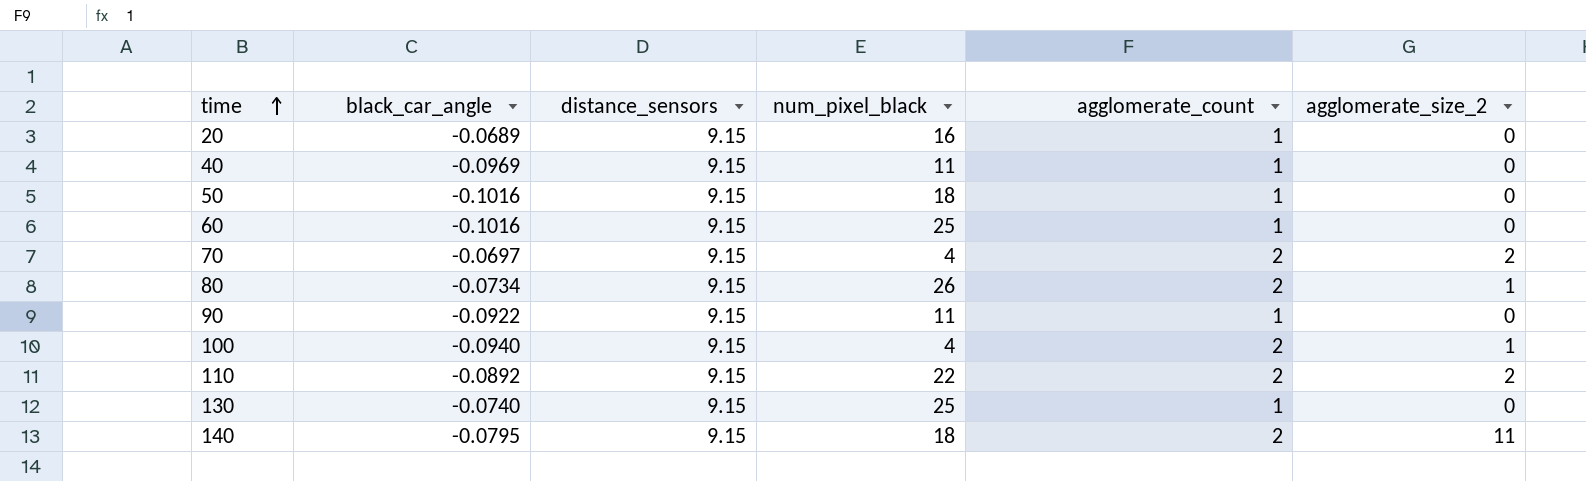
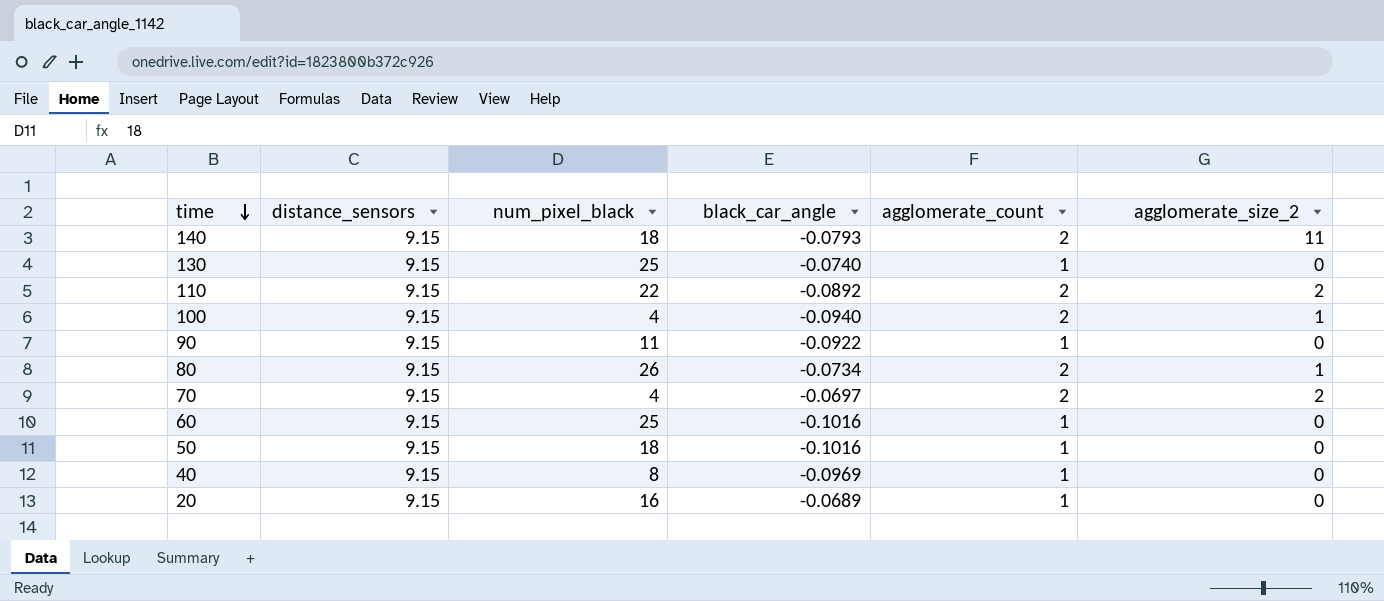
row order: time ascending -> time descending
column black_car_angle | position: 2 -> 4
140 | black_car_angle: -0.0795 -> -0.0793
40 | num_pixel_black: 11 -> 8

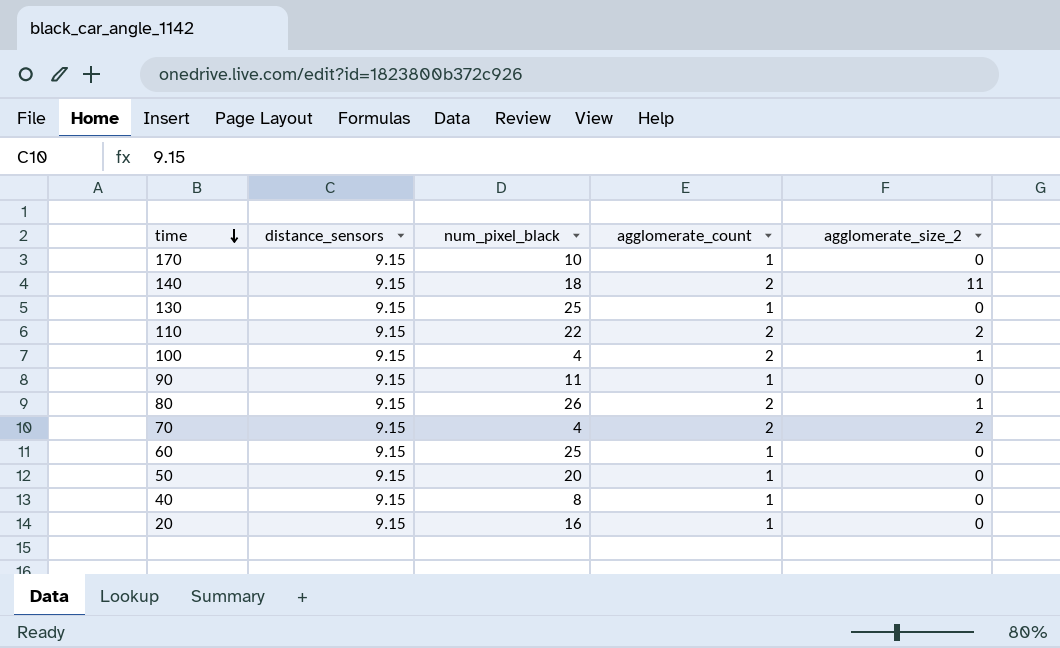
column black_car_angle | position: 4 -> none
row 170: none -> 9.15 | 10 | 1 | 0
50 | num_pixel_black: 18 -> 20

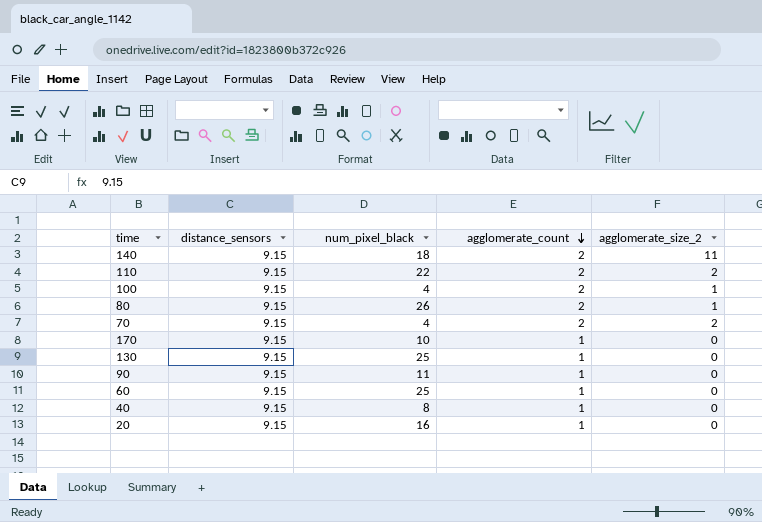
row order: time descending -> agglomerate_count descending
row 50: 9.15 | 20 | 1 | 0 -> none

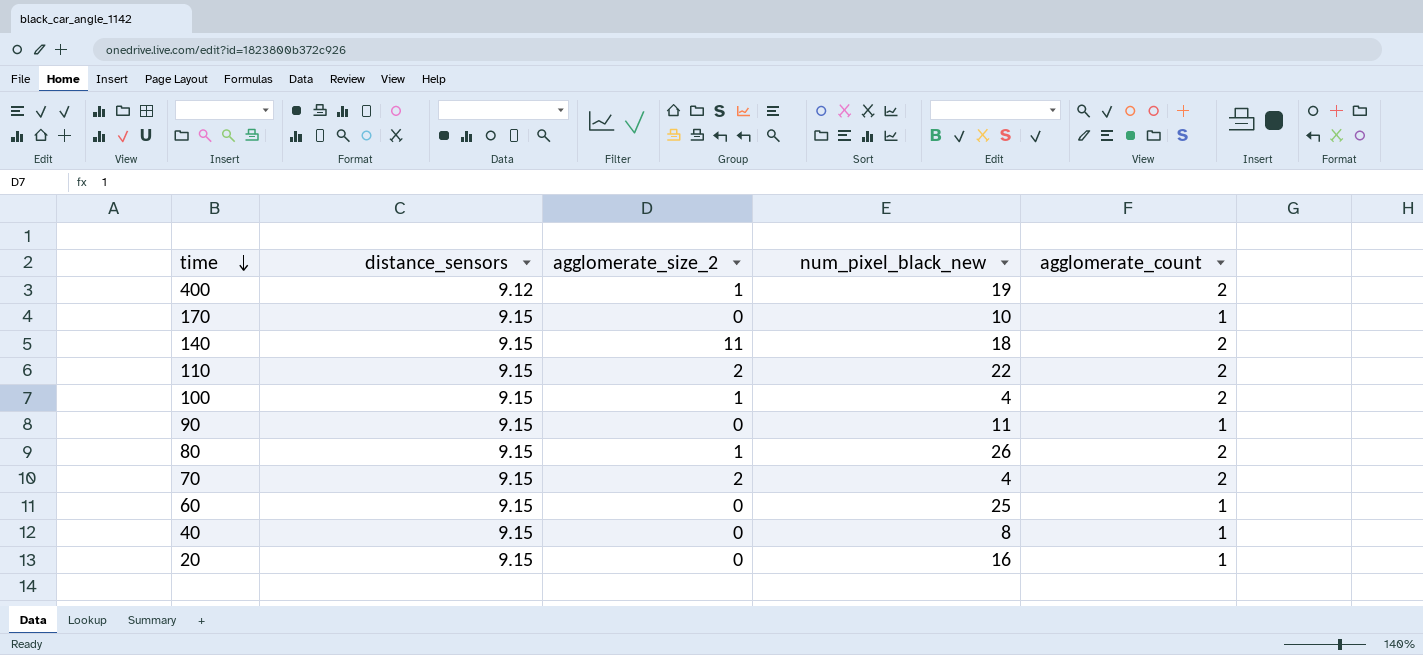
row order: agglomerate_count descending -> time descending
column agglomerate_size_2 | position: 5 -> 3
column name: num_pixel_black -> num_pixel_black_new
row 130: 9.15 | 25 | 1 | 0 -> none
row 400: none -> 9.12 | 1 | 19 | 2

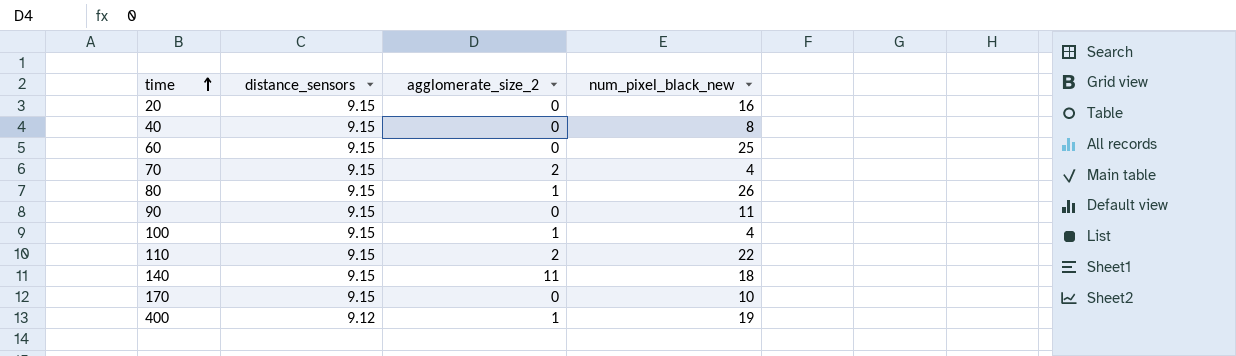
row order: time descending -> time ascending
column agglomerate_count | position: 5 -> none

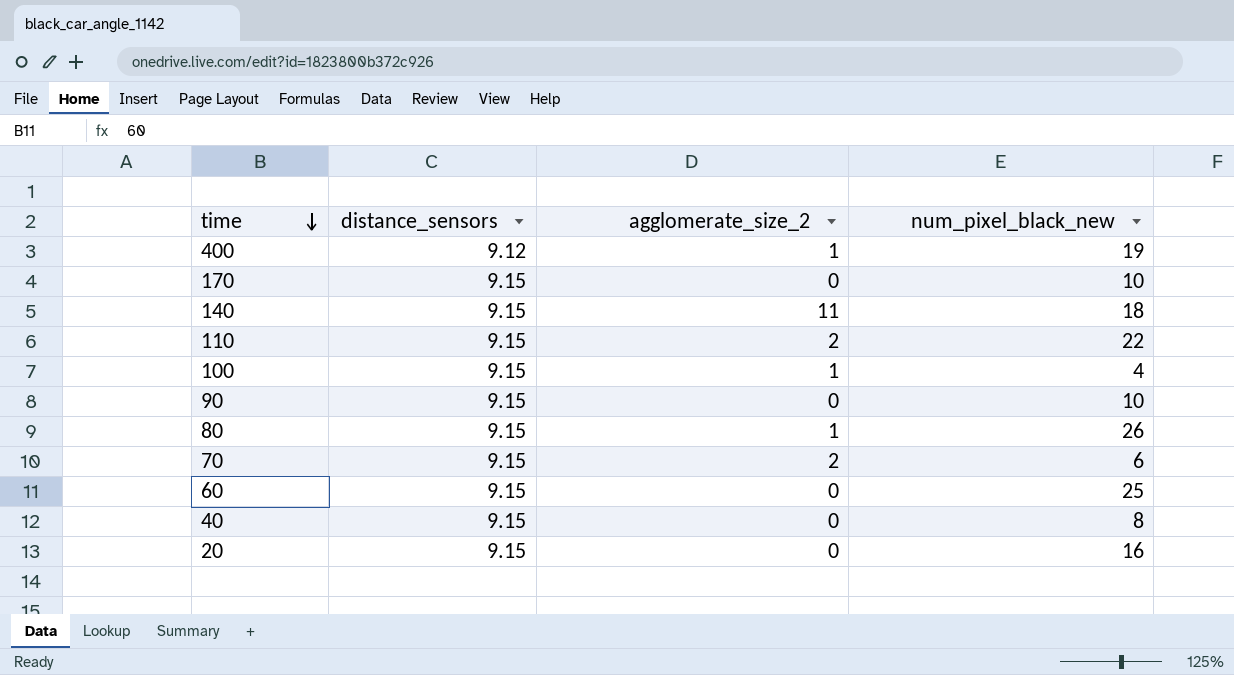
row order: time ascending -> time descending
90 | num_pixel_black_new: 11 -> 10
70 | num_pixel_black_new: 4 -> 6

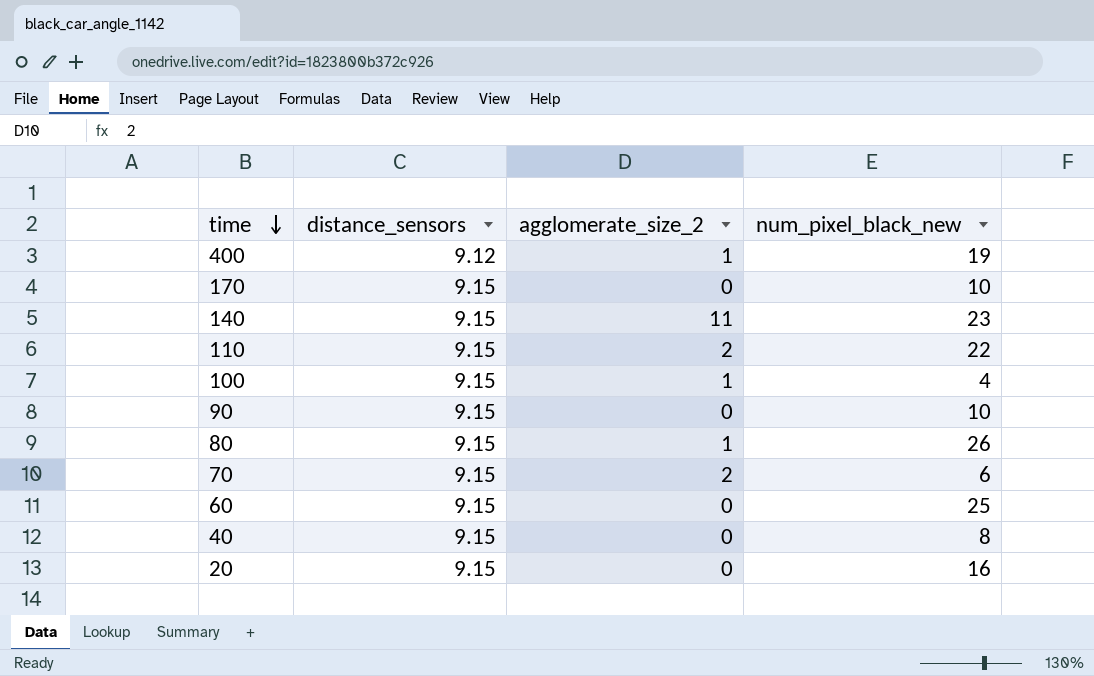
140 | num_pixel_black_new: 18 -> 23

